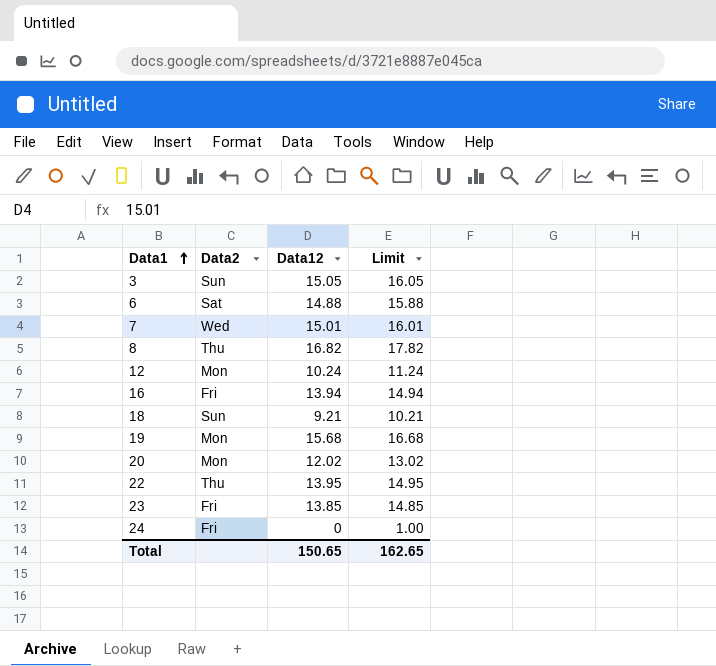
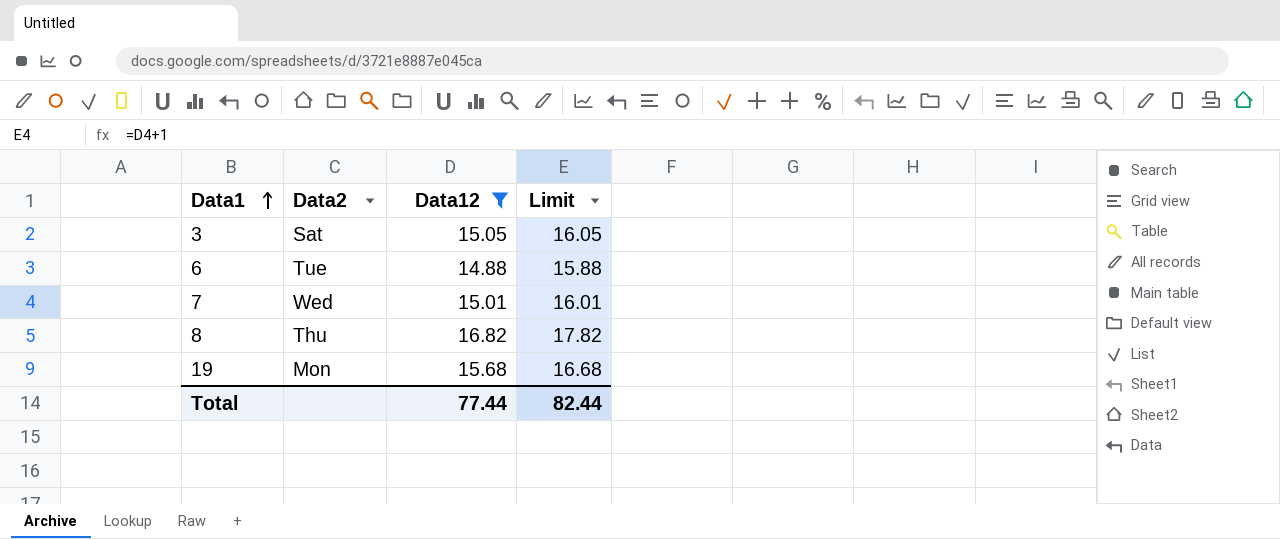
filter: none -> Data12 >= 14.88
3 | Data2: Sun -> Sat
6 | Data2: Sat -> Tue
Total | Data12: 150.65 -> 77.44
Total | Limit: 162.65 -> 82.44

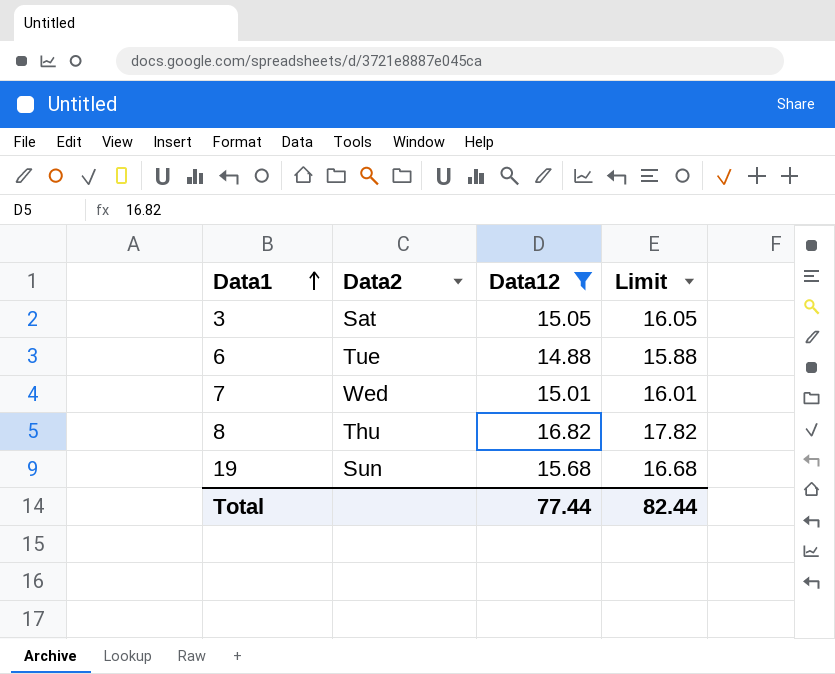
19 | Data2: Mon -> Sun

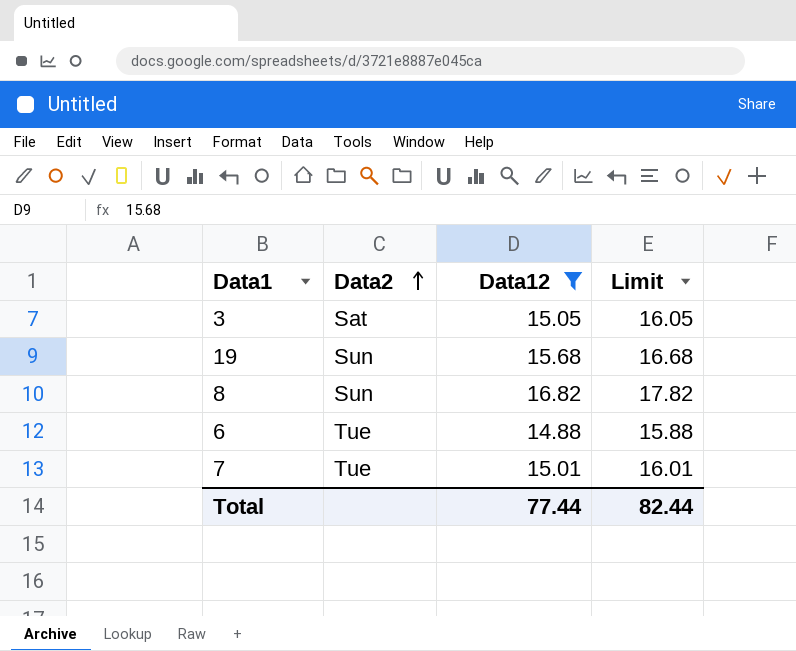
row order: Data1 ascending -> Data2 ascending
8 | Data2: Thu -> Sun
7 | Data2: Wed -> Tue

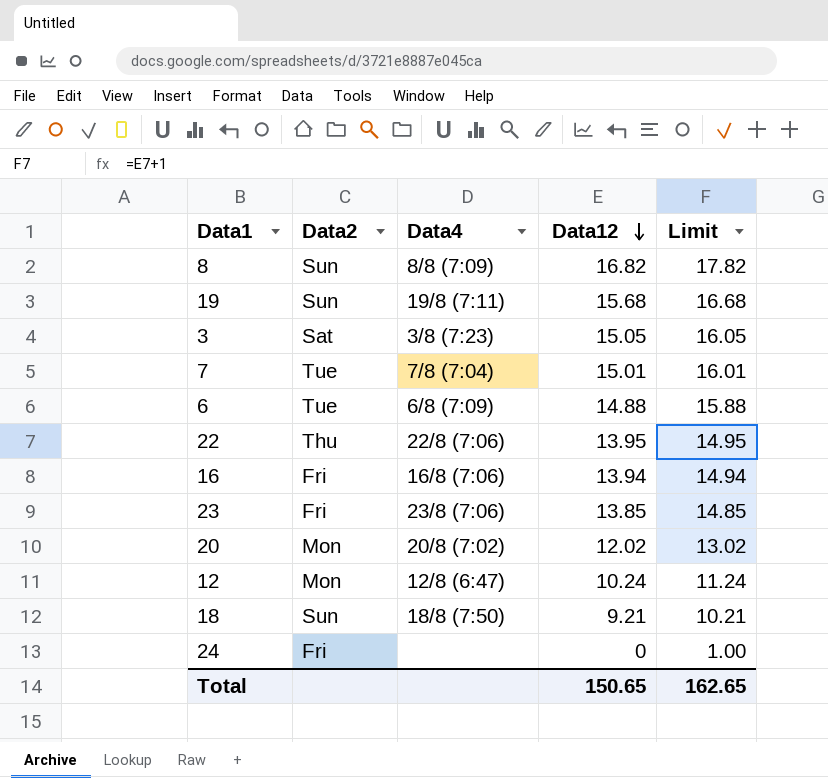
filter: Data12 >= 14.88 -> none
row order: Data2 ascending -> Data12 descending
column Data4 | position: none -> 3
Total | Data12: 77.44 -> 150.65
Total | Limit: 82.44 -> 162.65

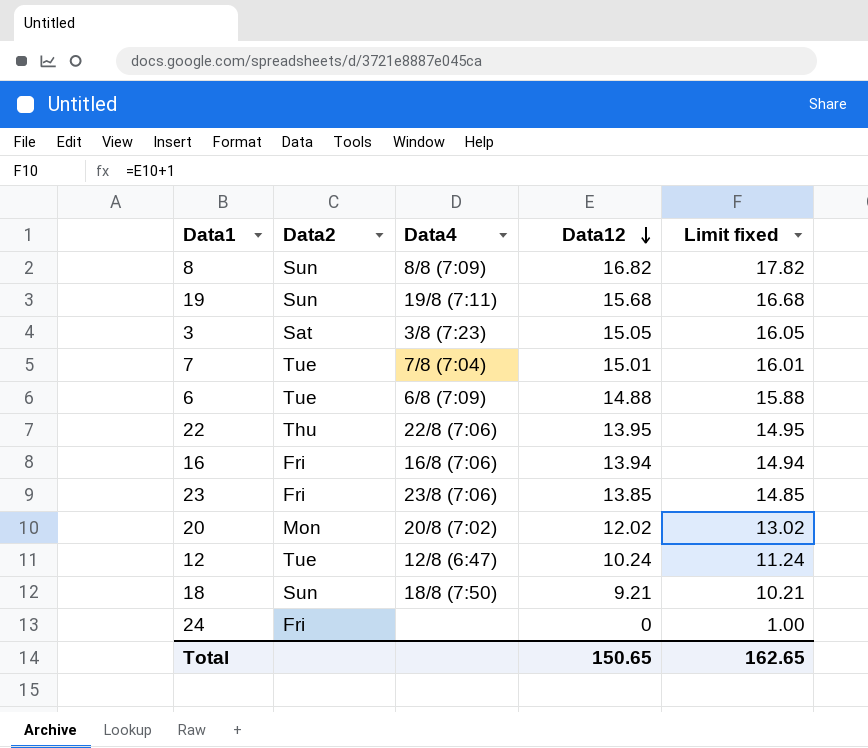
column name: Limit -> Limit fixed
12 | Data2: Mon -> Tue

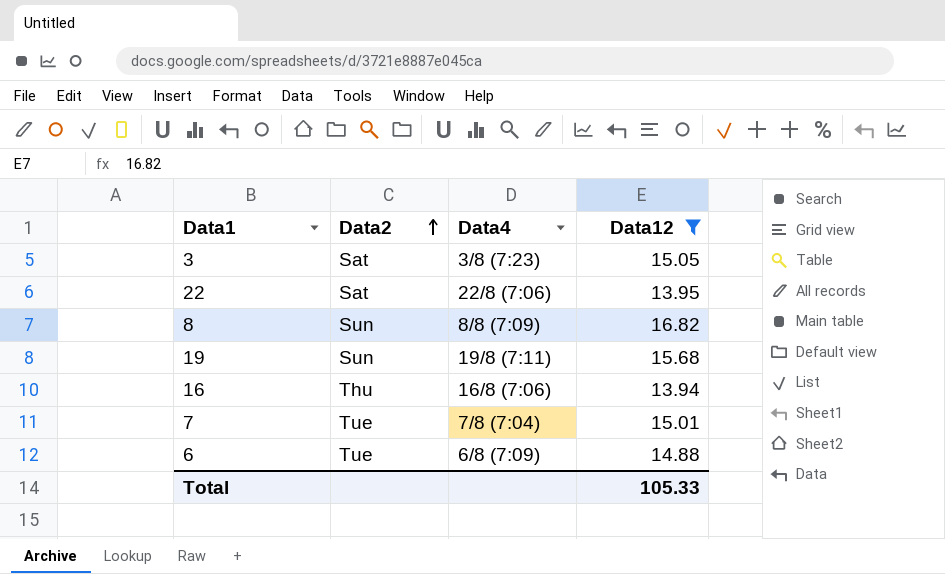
filter: none -> Data12 >= 13.94
row order: Data12 descending -> Data2 ascending
column Limit fixed | formula: [Data12] + 1 -> none
22 | Data2: Thu -> Sat
16 | Data2: Fri -> Thu
Total | Data12: 150.65 -> 105.33

